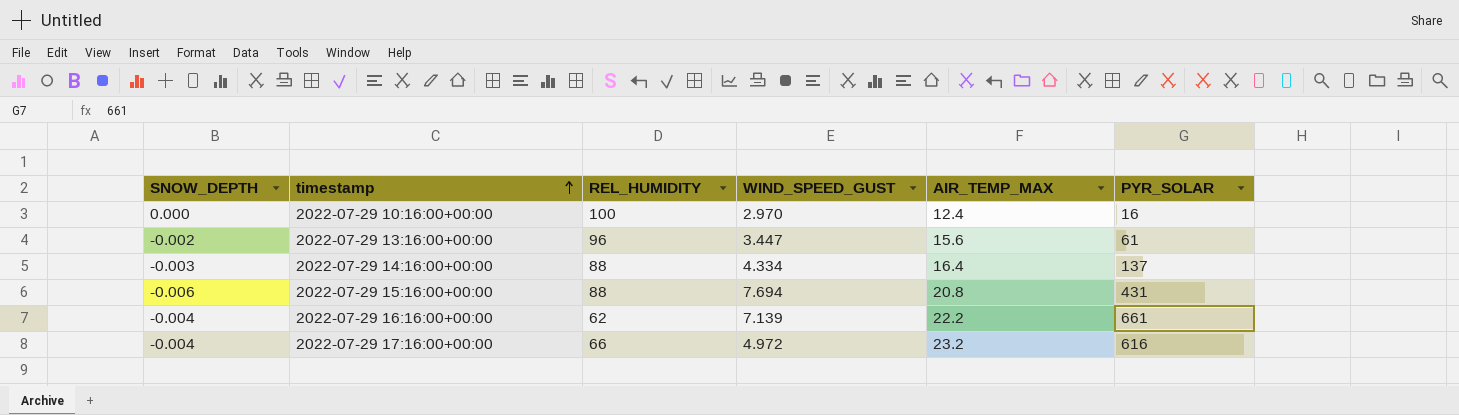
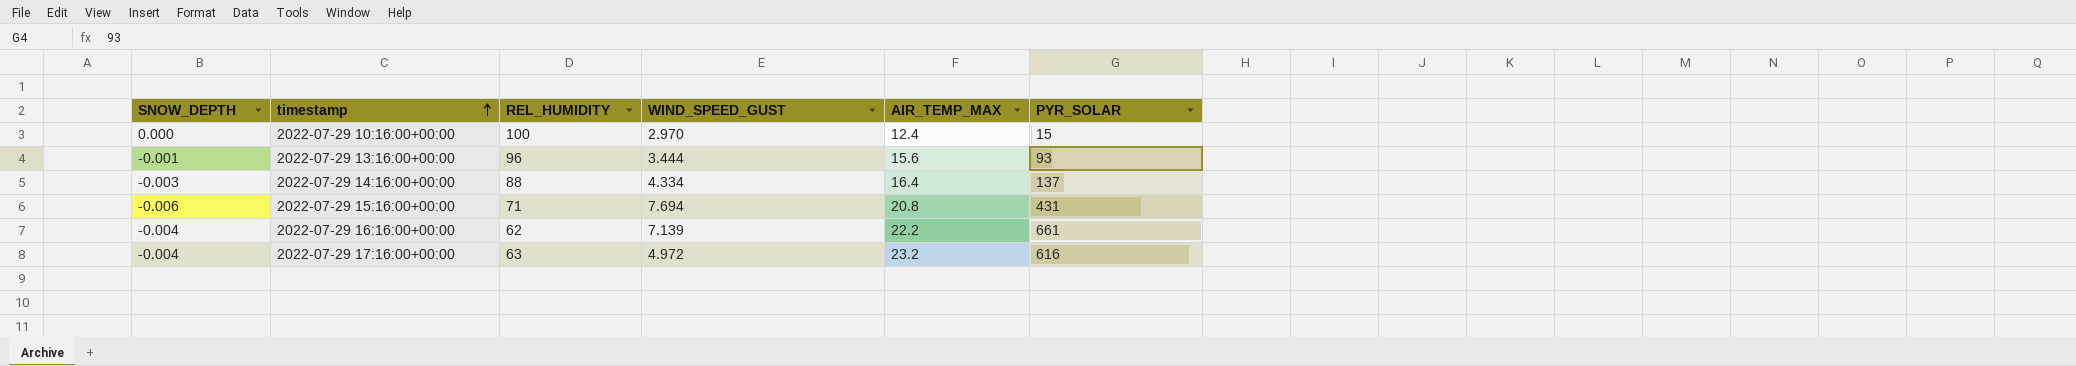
2022-07-29 10:16:00+00:00 | PYR_SOLAR: 16 -> 15
2022-07-29 13:16:00+00:00 | SNOW_DEPTH: -0.002 -> -0.001
2022-07-29 13:16:00+00:00 | WIND_SPEED_GUST: 3.447 -> 3.444
2022-07-29 13:16:00+00:00 | PYR_SOLAR: 61 -> 93
2022-07-29 15:16:00+00:00 | REL_HUMIDITY: 88 -> 71
2022-07-29 17:16:00+00:00 | REL_HUMIDITY: 66 -> 63

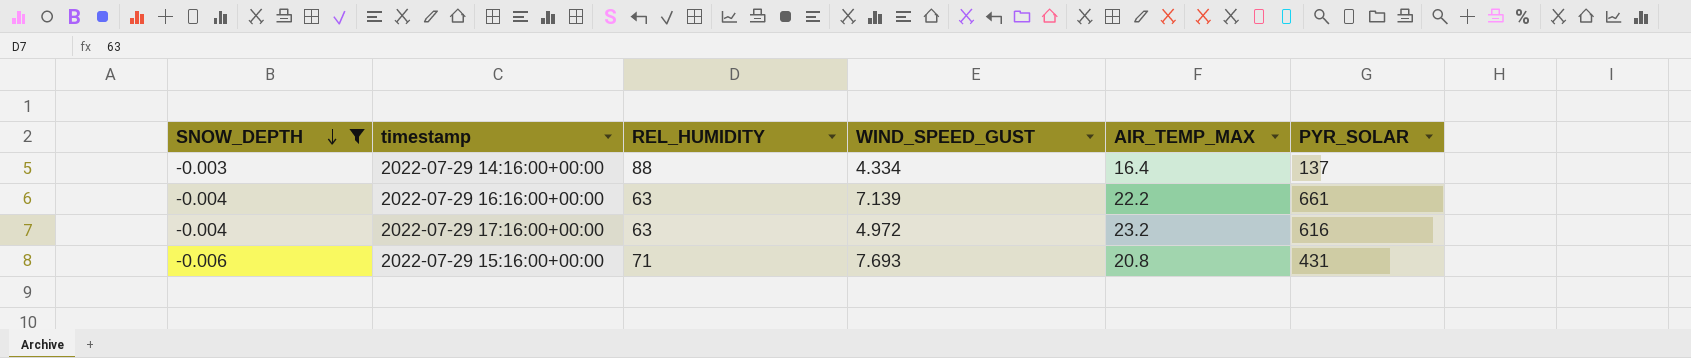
filter: none -> SNOW_DEPTH <= -0.003
row order: timestamp ascending -> SNOW_DEPTH descending
2022-07-29 16:16:00+00:00 | REL_HUMIDITY: 62 -> 63
2022-07-29 15:16:00+00:00 | WIND_SPEED_GUST: 7.694 -> 7.693

